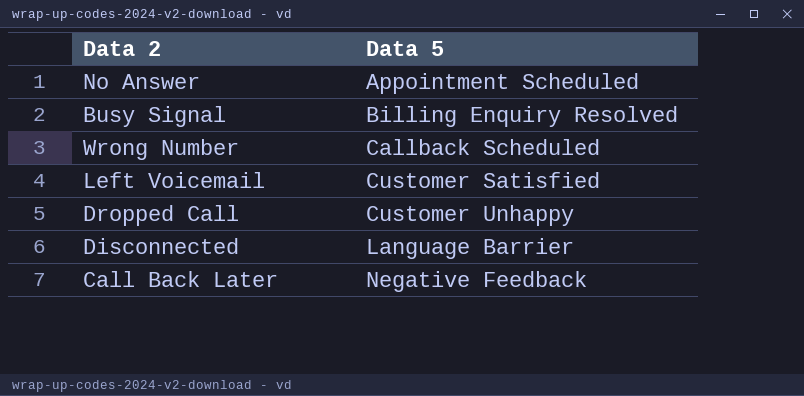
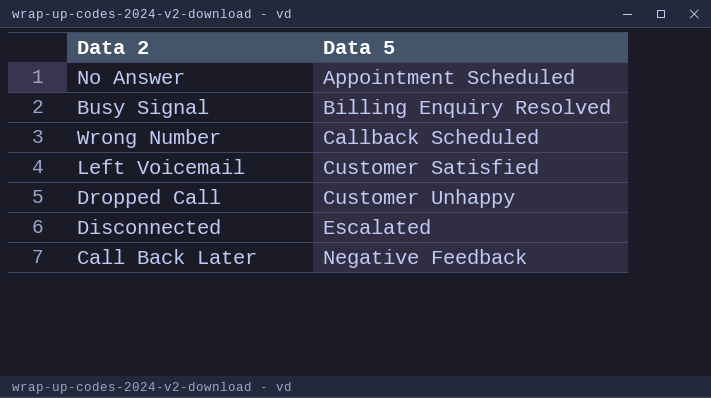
Disconnected | Data 5: Language Barrier -> Escalated

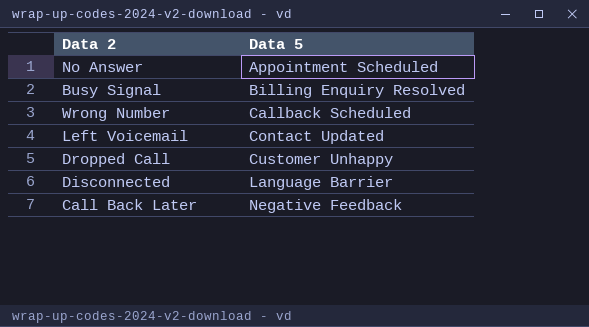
Left Voicemail | Data 5: Customer Satisfied -> Contact Updated
Disconnected | Data 5: Escalated -> Language Barrier

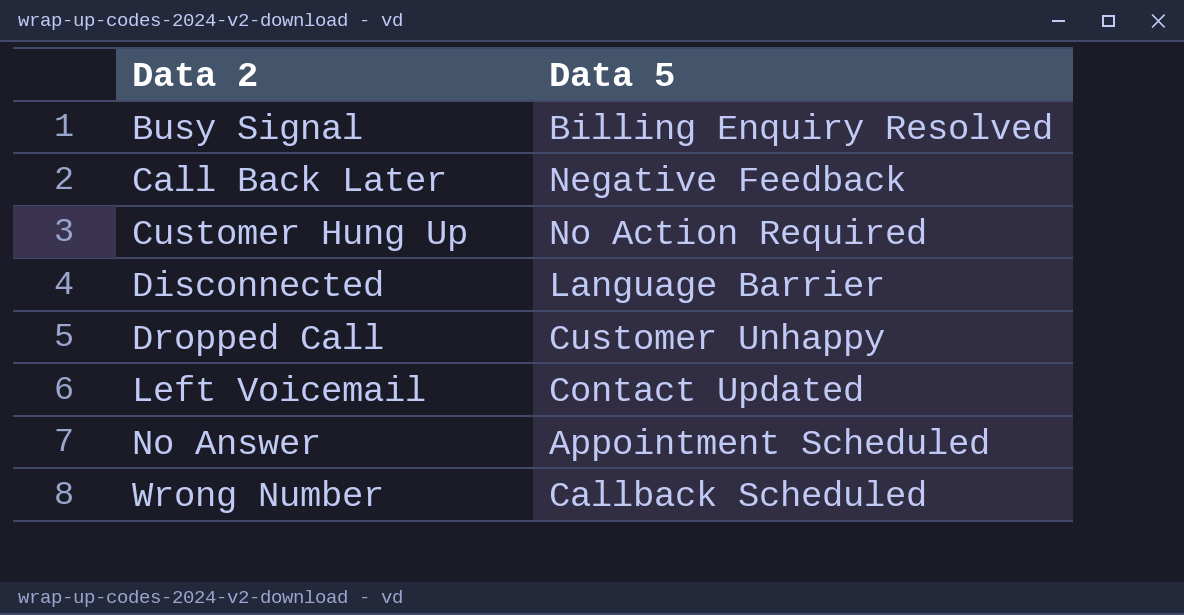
row order: Data 5 ascending -> Data 2 ascending
row Customer Hung Up: none -> No Action Required

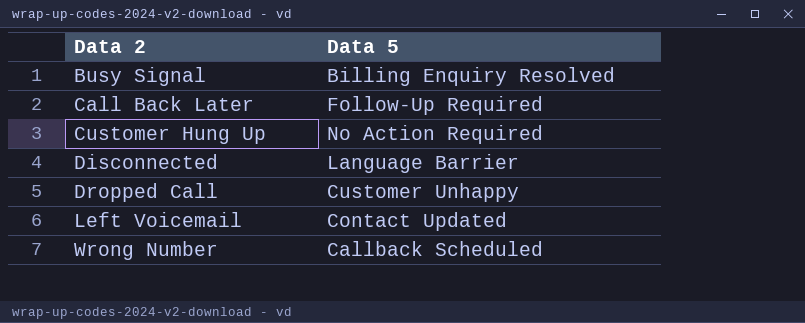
row No Answer: Appointment Scheduled -> none
Call Back Later | Data 5: Negative Feedback -> Follow-Up Required

